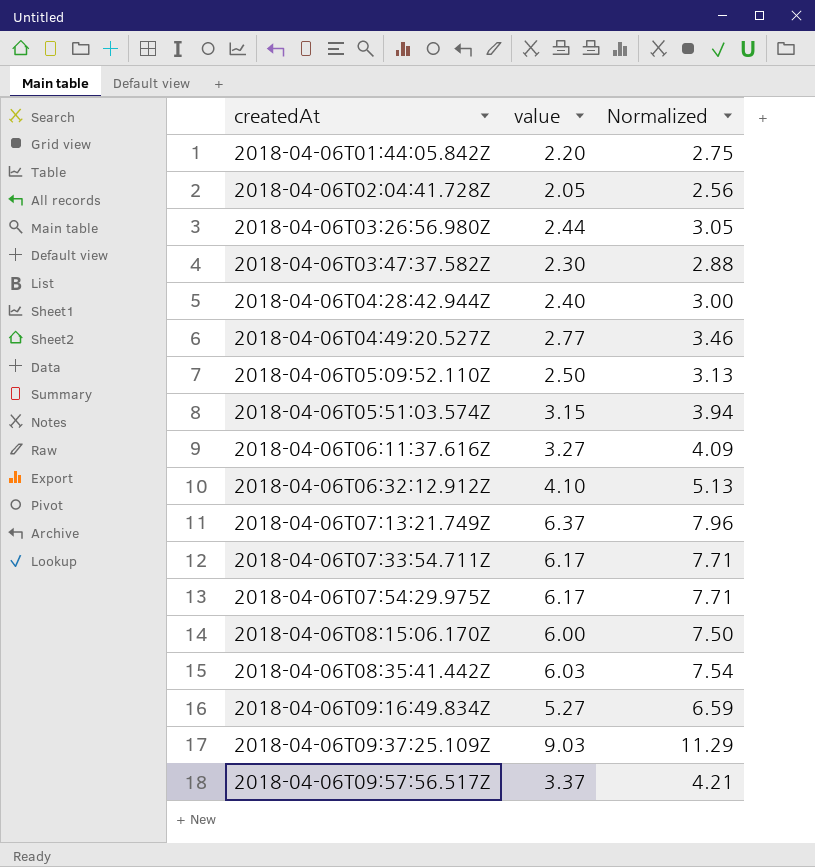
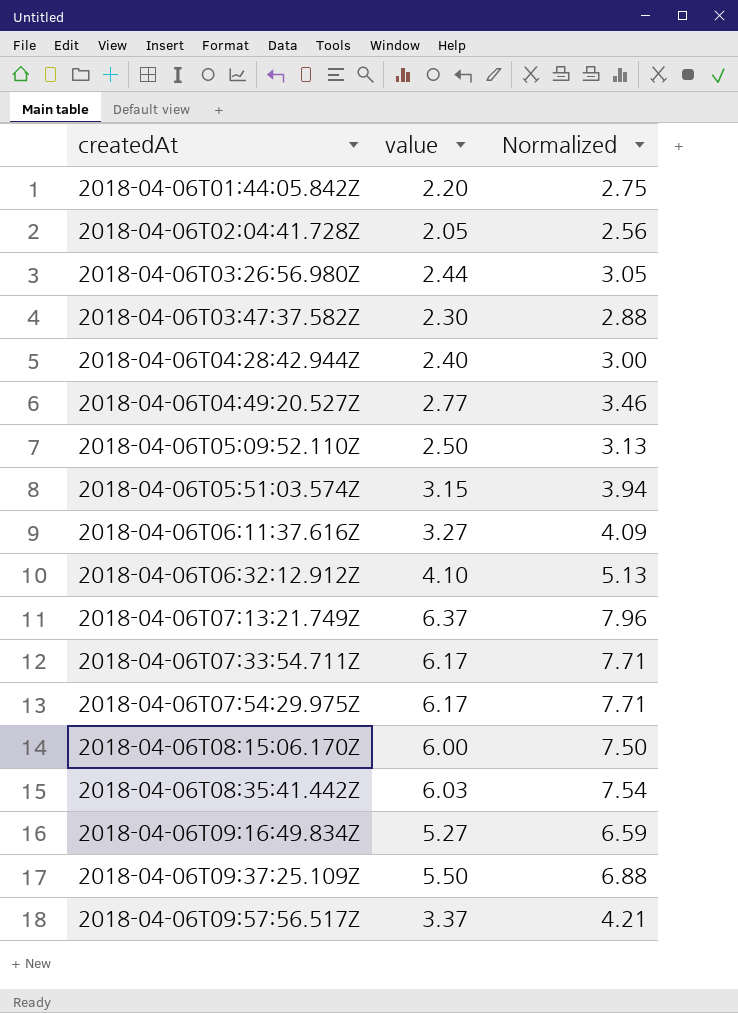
2018-04-06T09:37:25.109Z | value: 9.03 -> 5.50
2018-04-06T09:37:25.109Z | Normalized: 11.29 -> 6.88

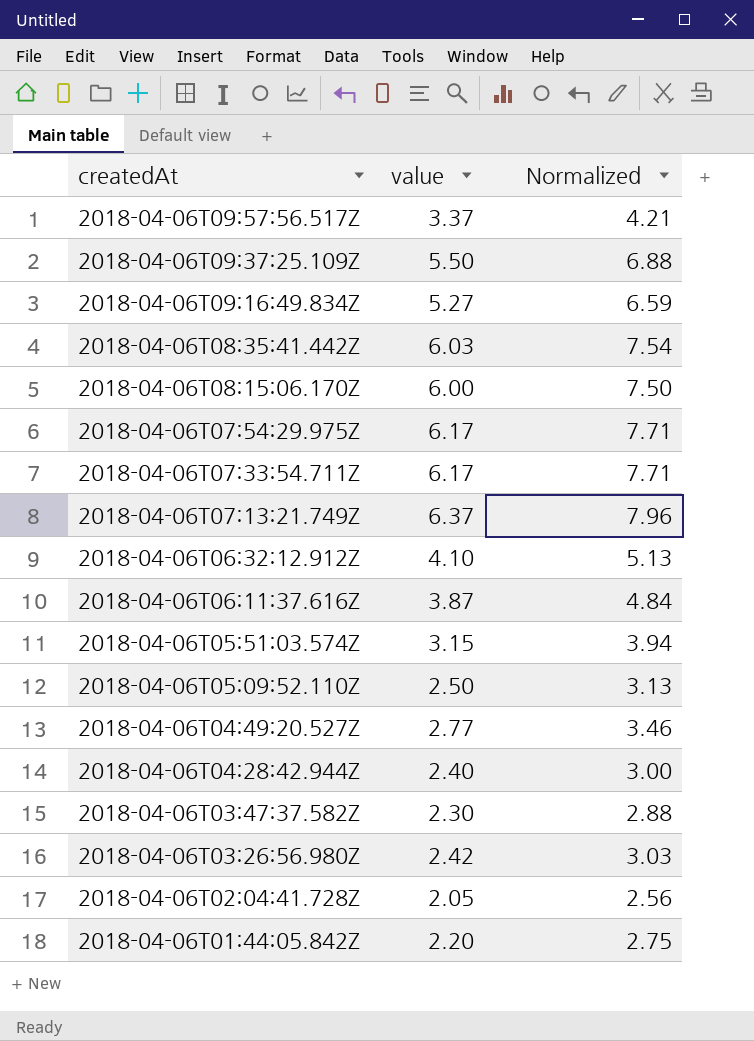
row order: createdAt ascending -> createdAt descending
2018-04-06T06:11:37.616Z | value: 3.27 -> 3.87
2018-04-06T06:11:37.616Z | Normalized: 4.09 -> 4.84
2018-04-06T03:26:56.980Z | value: 2.44 -> 2.42
2018-04-06T03:26:56.980Z | Normalized: 3.05 -> 3.03

